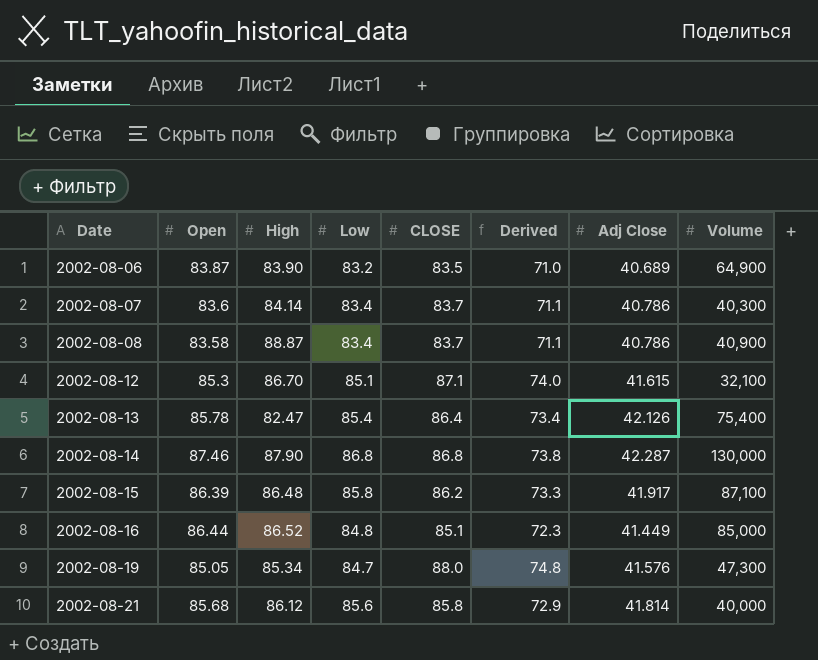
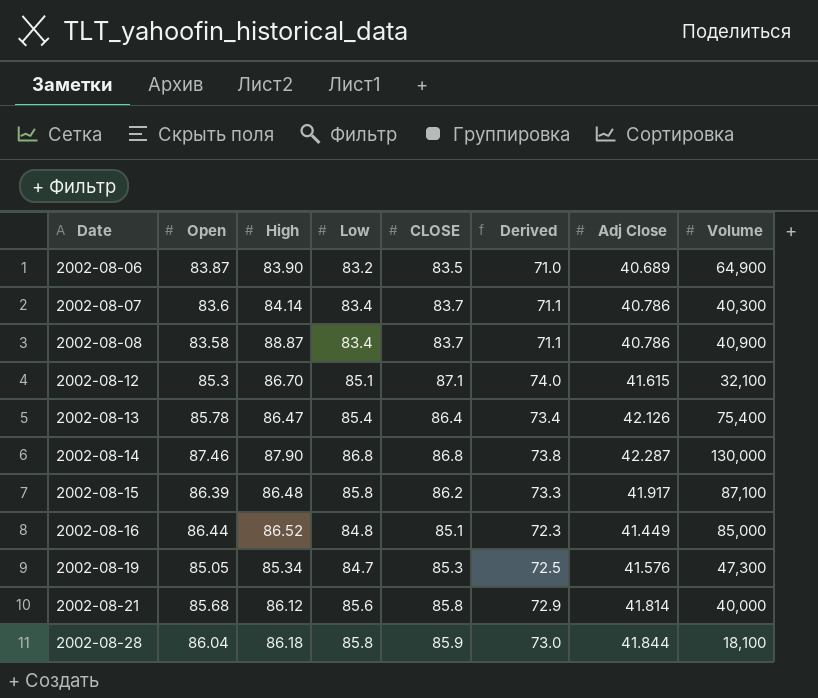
2002-08-13 | High: 82.47 -> 86.47
2002-08-19 | CLOSE: 88.0 -> 85.3
2002-08-19 | Derived: 74.8 -> 72.5
row 2002-08-28: none -> 86.04 | 86.18 | 85.8 | 85.9 | 73.0 | 41.844 | 18,100

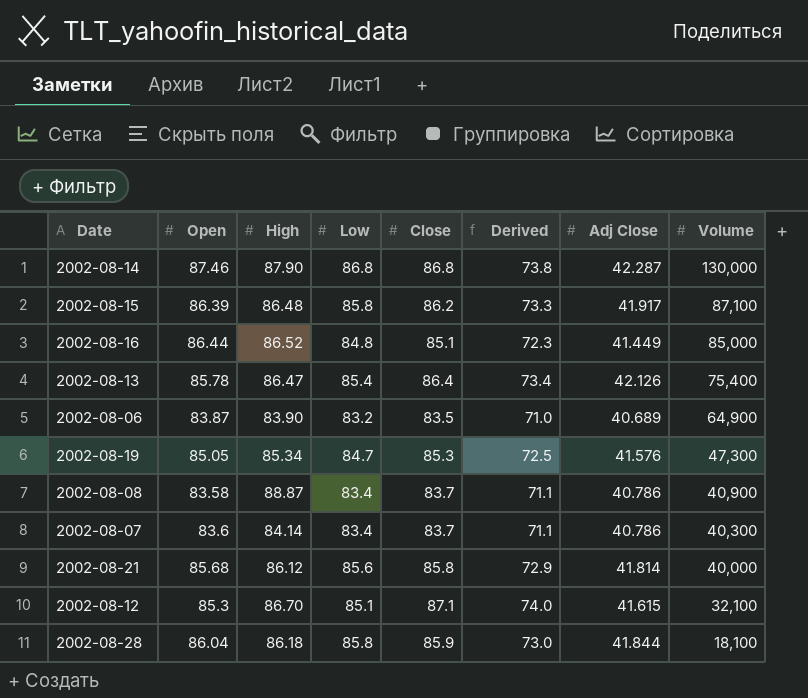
row order: Date ascending -> Volume descending
column name: CLOSE -> Close

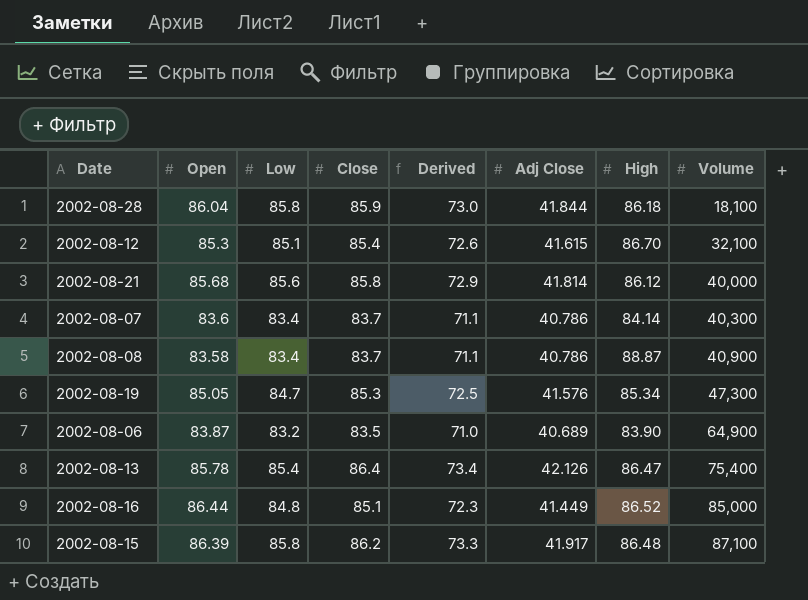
row order: Volume descending -> Volume ascending
column High | position: 3 -> 7
row 2002-08-14: 87.46 | 87.90 | 86.8 | 86.8 | 73.8 | 42.287 | 130,000 -> none
2002-08-12 | Close: 87.1 -> 85.4
2002-08-12 | Derived: 74.0 -> 72.6

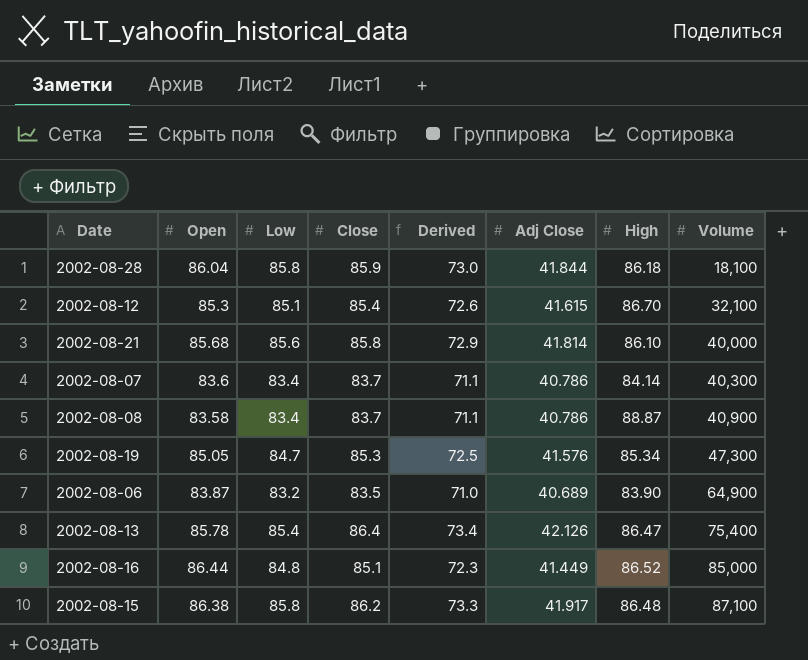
2002-08-21 | High: 86.12 -> 86.10
2002-08-15 | Open: 86.39 -> 86.38

